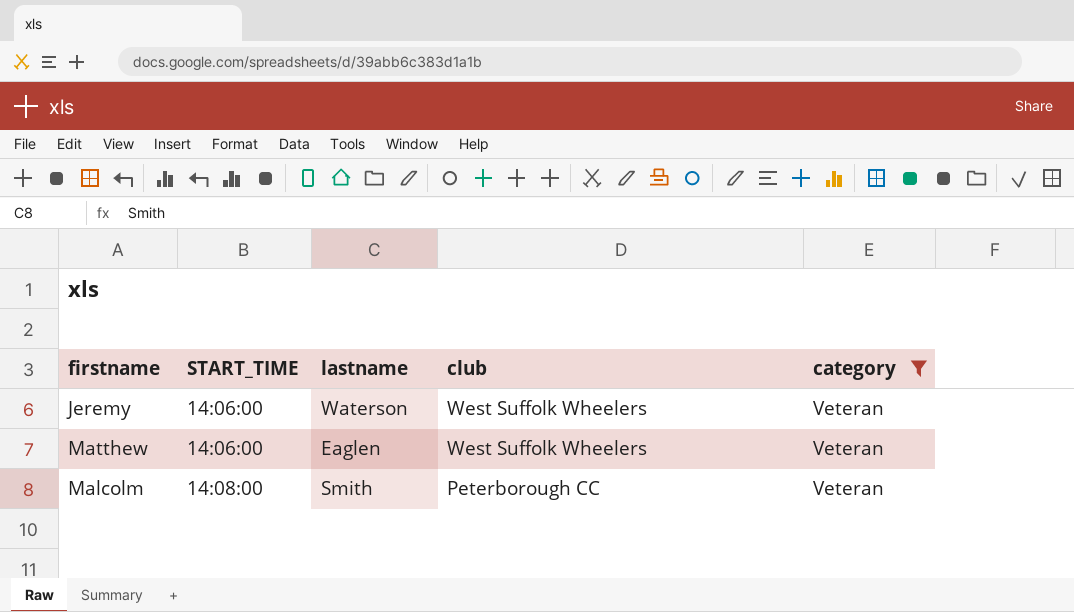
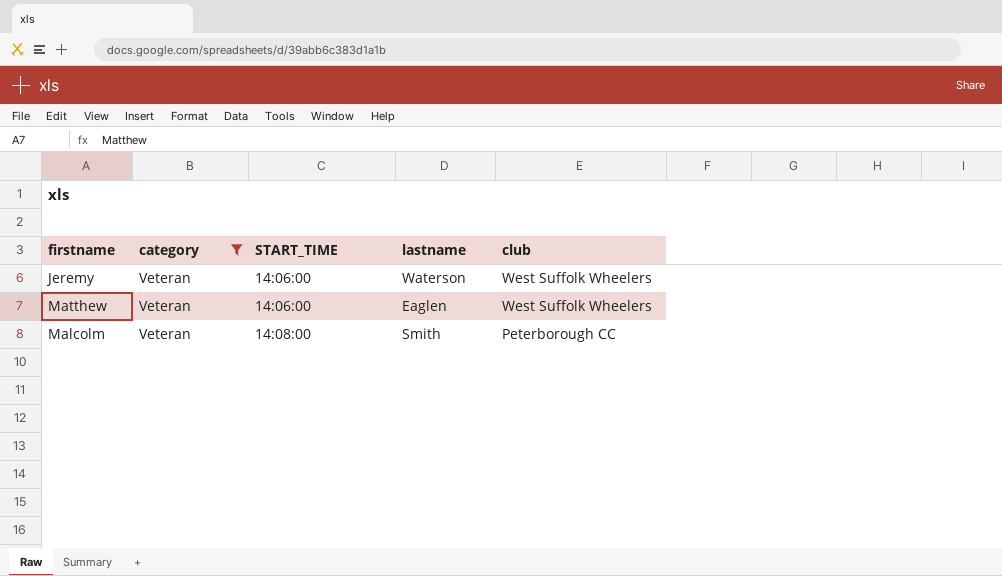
column category | position: 5 -> 2

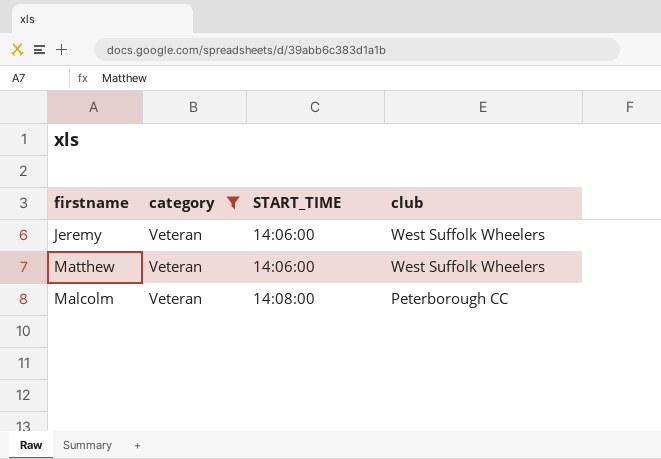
column lastname | position: 4 -> none

